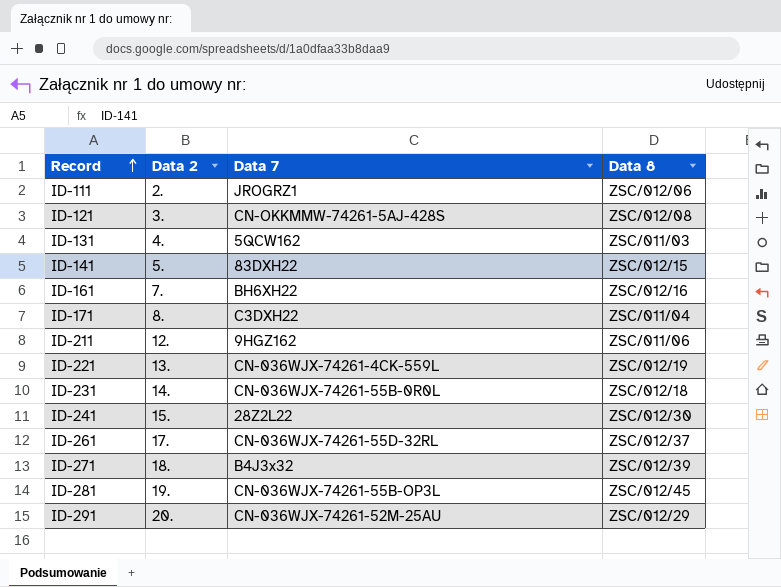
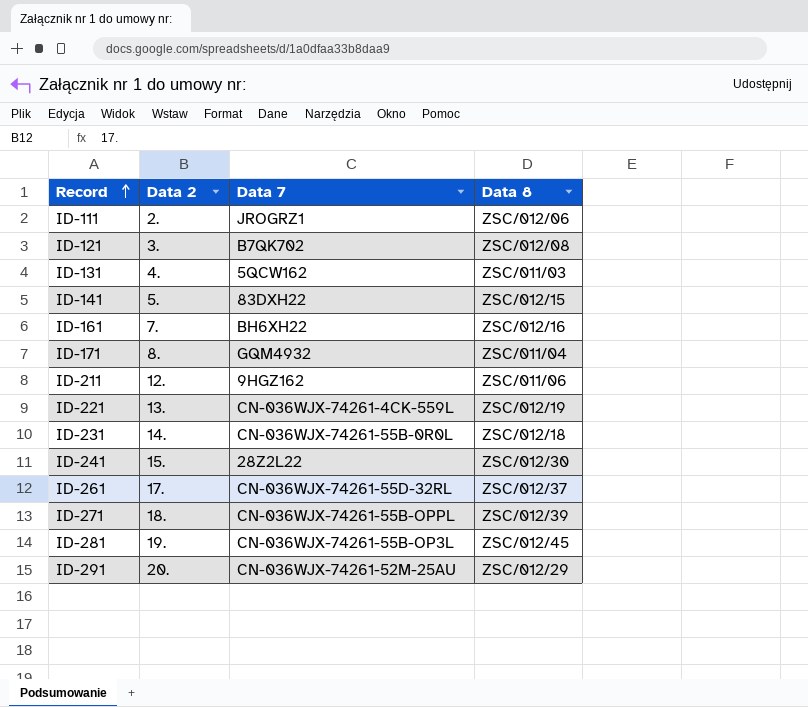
ID-121 | Data 7: CN-OKKMMW-74261-5AJ-428S -> B7QK702
ID-171 | Data 7: C3DXH22 -> GQM4932
ID-271 | Data 7: B4J3x32 -> CN-036WJX-74261-55B-OPPL

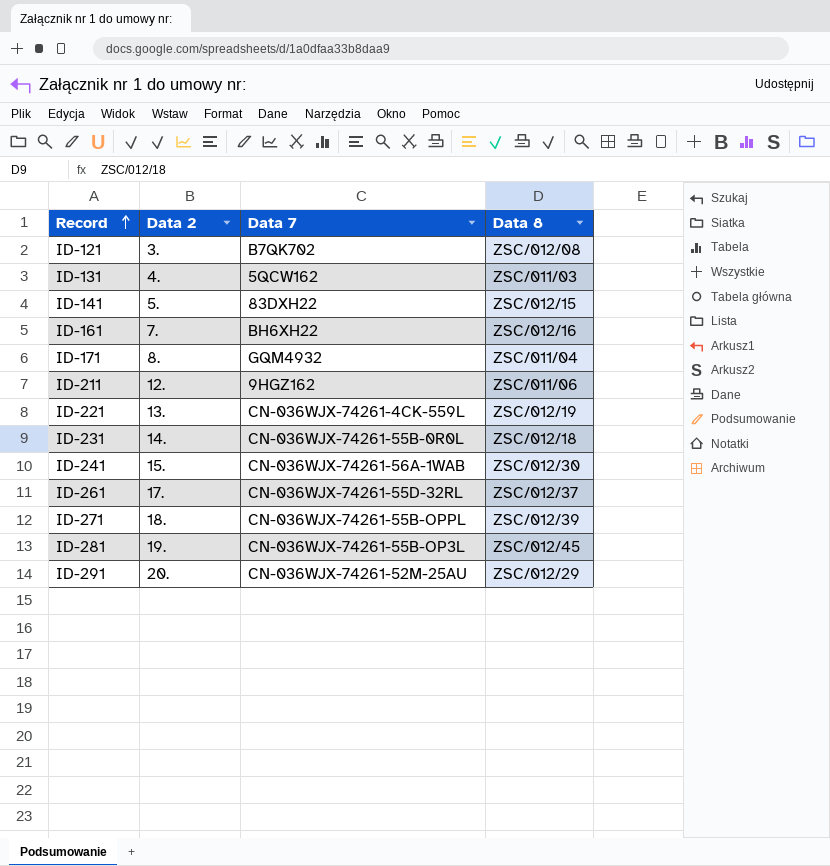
row ID-111: 2. | JROGRZ1 | ZSC/012/06 -> none
ID-241 | Data 7: 28Z2L22 -> CN-036WJX-74261-56A-1WAB

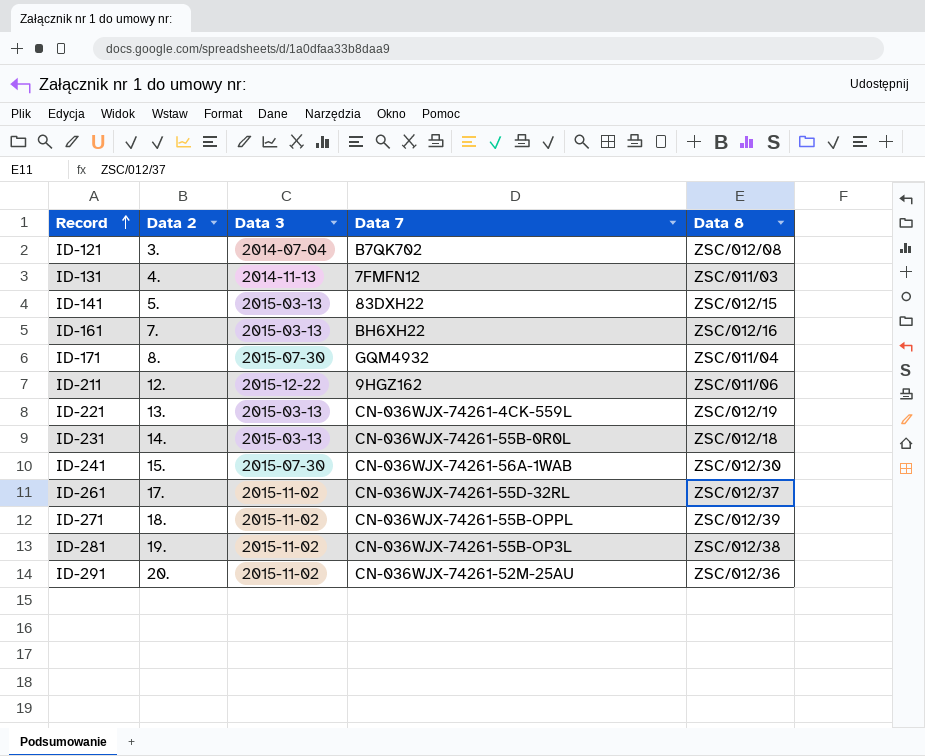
column Data 3 | position: none -> 3
ID-131 | Data 7: 5QCW162 -> 7FMFN12
ID-281 | Data 8: ZSC/012/45 -> ZSC/012/38
ID-291 | Data 8: ZSC/012/29 -> ZSC/012/36

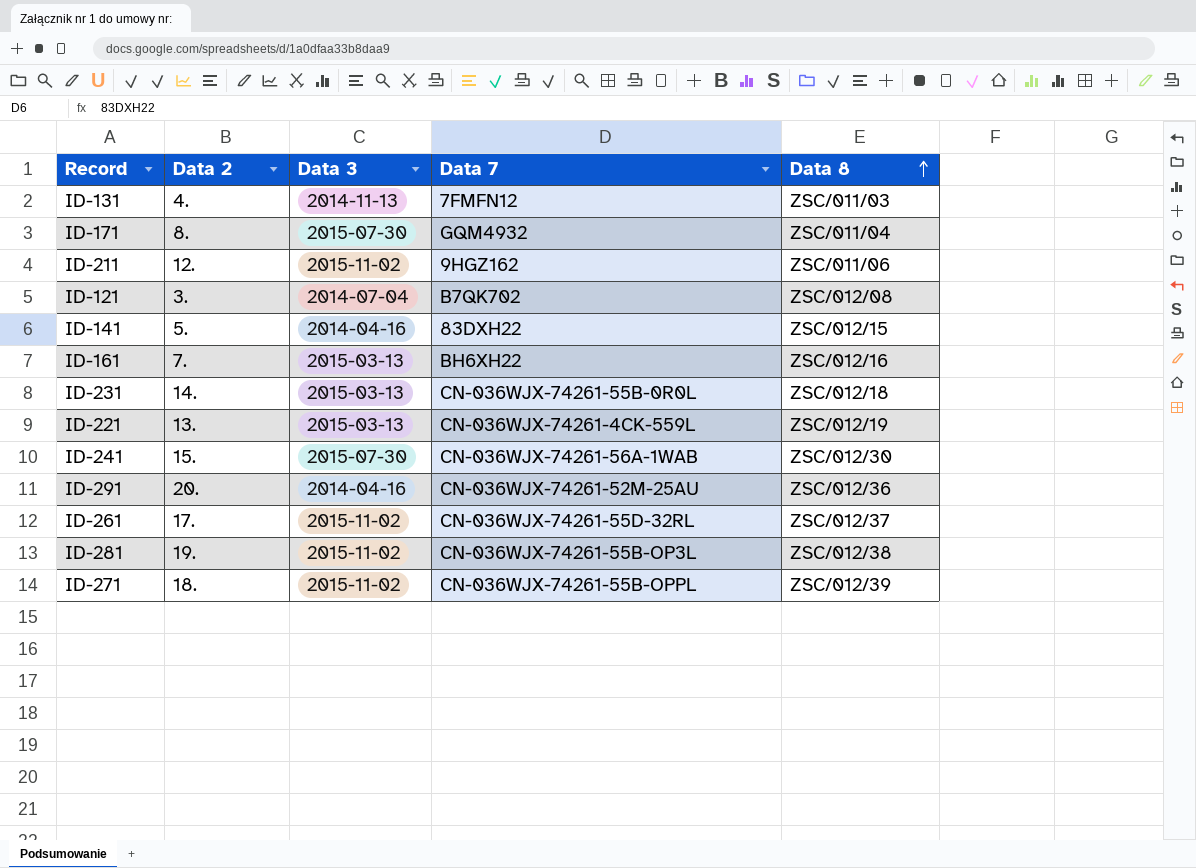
row order: Record ascending -> Data 8 ascending
ID-211 | Data 3: 2015-12-22 -> 2015-11-02
ID-141 | Data 3: 2015-03-13 -> 2014-04-16
ID-291 | Data 3: 2015-11-02 -> 2014-04-16

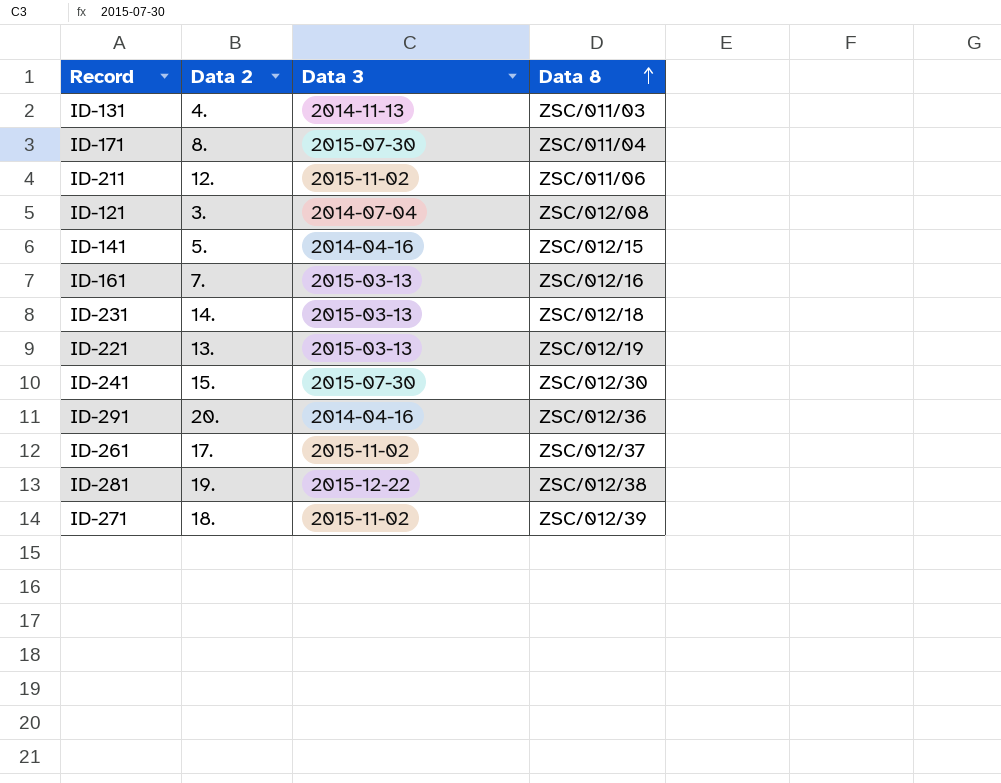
column Data 7 | position: 4 -> none
ID-281 | Data 3: 2015-11-02 -> 2015-12-22

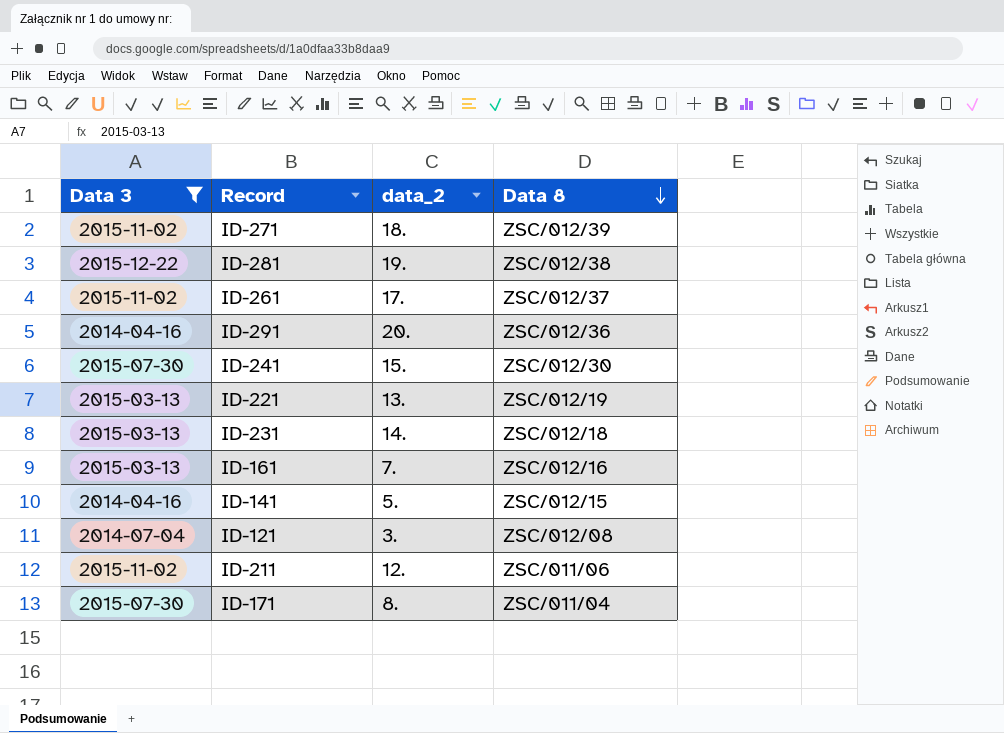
filter: none -> Data 3 != 2014-11-13
row order: Data 8 ascending -> Data 8 descending
column Data 3 | position: 3 -> 1
column name: Data 2 -> data_2

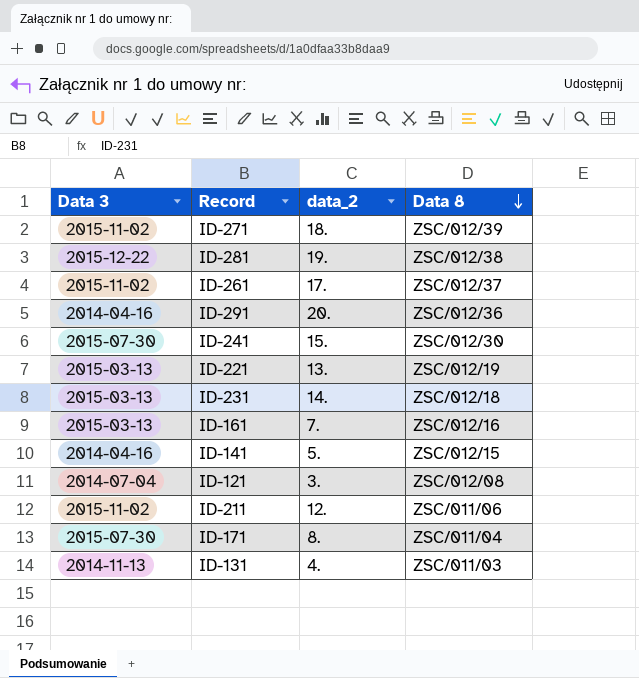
filter: Data 3 != 2014-11-13 -> none

